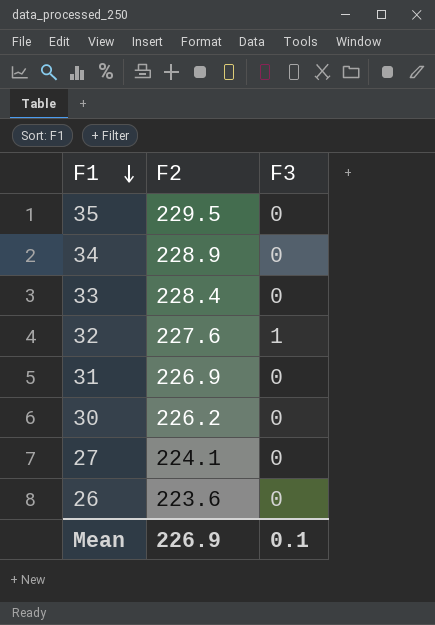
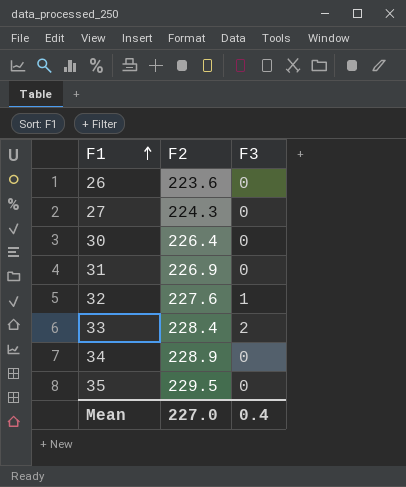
row order: F1 descending -> F1 ascending
27 | F2: 224.1 -> 224.3
30 | F2: 226.2 -> 226.4
33 | F3: 0 -> 2
Mean | F2: 226.9 -> 227.0
Mean | F3: 0.1 -> 0.4

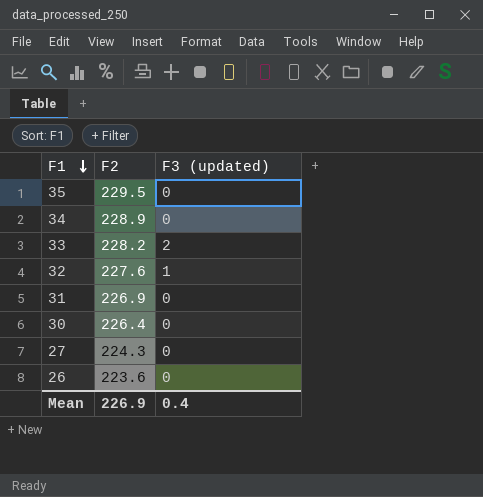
row order: F1 ascending -> F1 descending
column name: F3 -> F3 (updated)
33 | F2: 228.4 -> 228.2
Mean | F2: 227.0 -> 226.9

